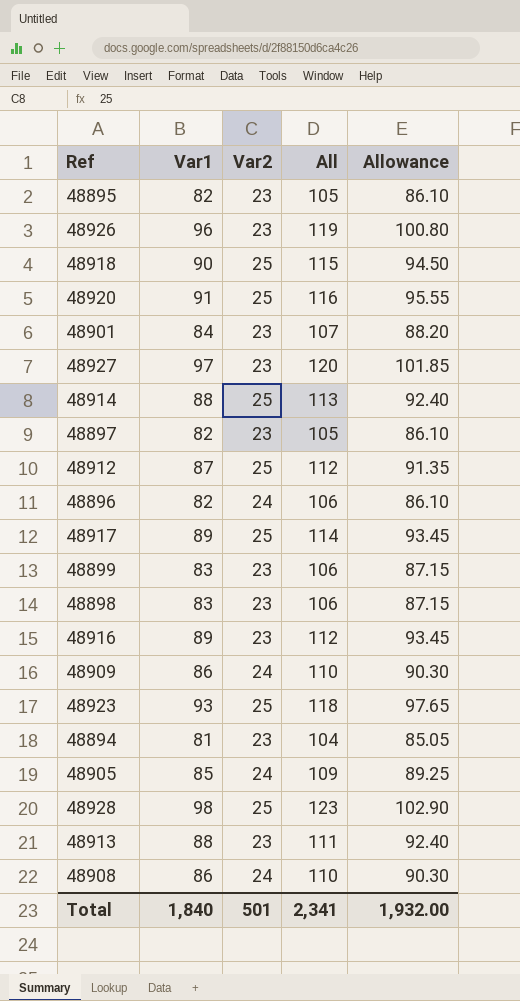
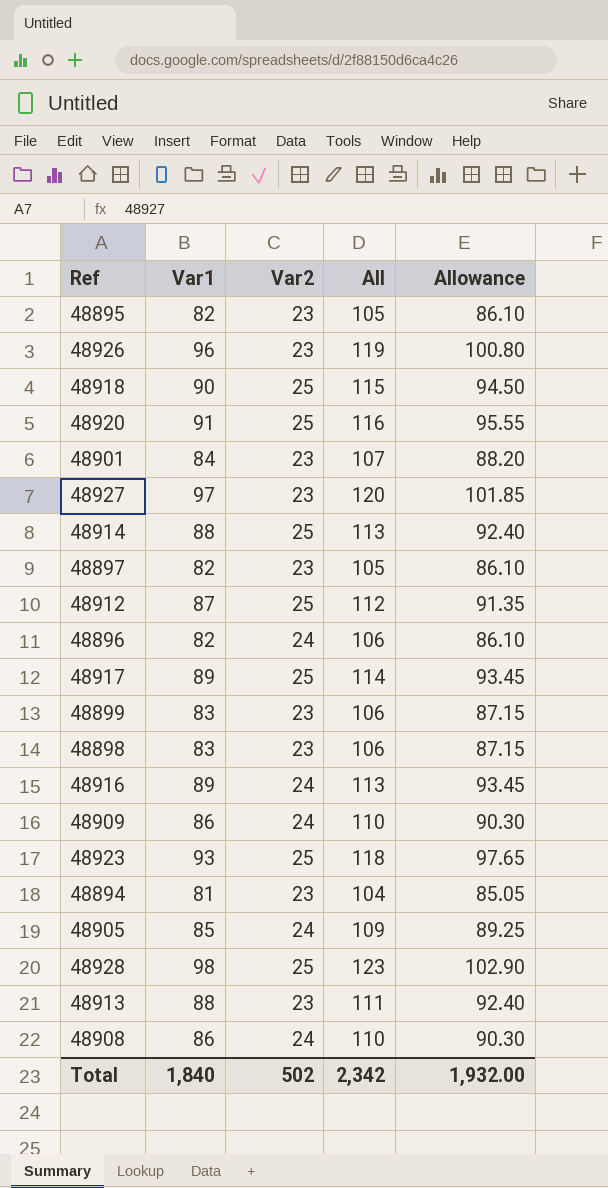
48916 | Var2: 23 -> 24
48916 | All: 112 -> 113
Total | Var2: 501 -> 502
Total | All: 2,341 -> 2,342

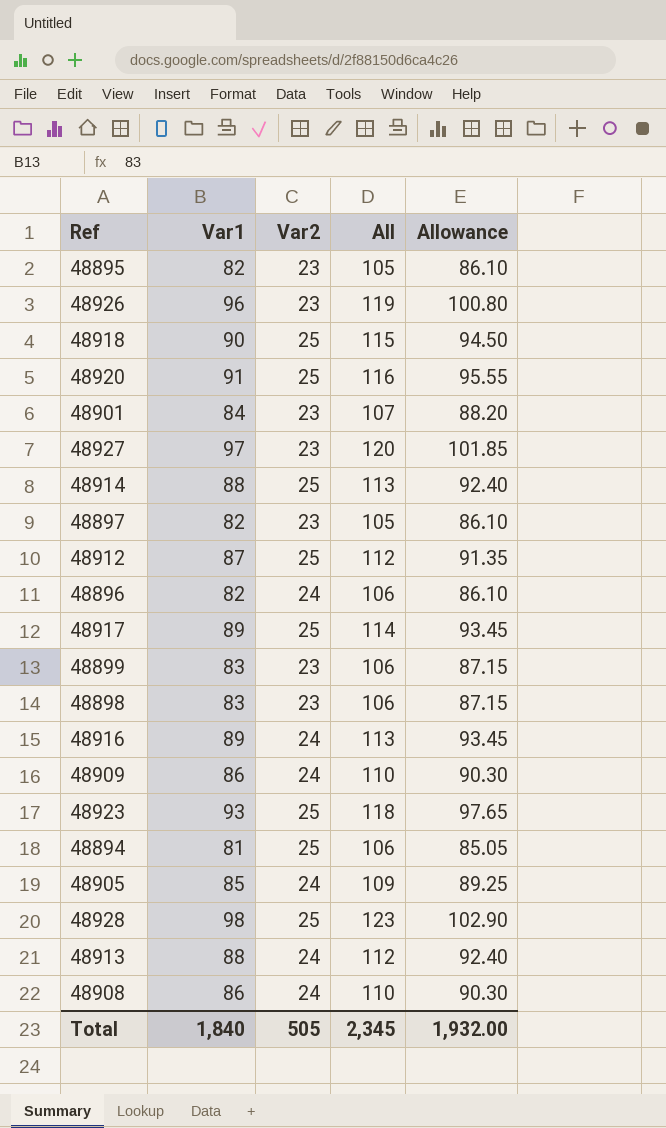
48894 | Var2: 23 -> 25
48894 | All: 104 -> 106
48913 | Var2: 23 -> 24
48913 | All: 111 -> 112
Total | Var2: 502 -> 505
Total | All: 2,342 -> 2,345

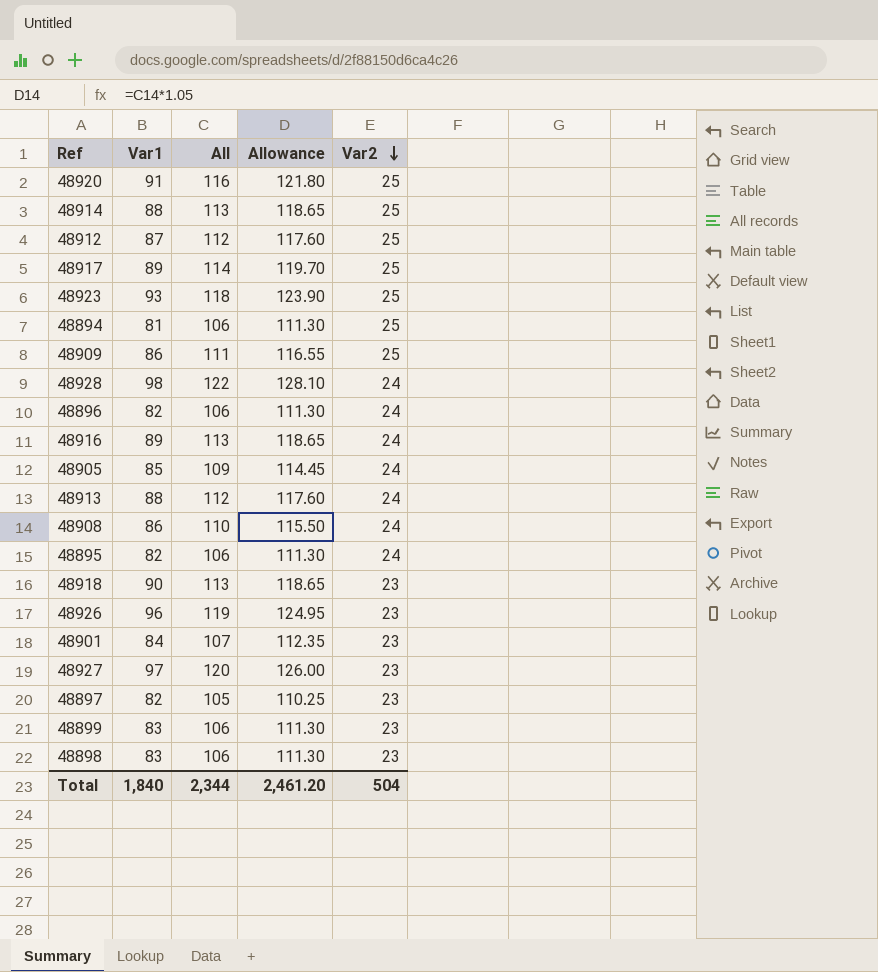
row order: none -> Var2 descending
column Allowance | formula: [Var1] * 1.05 -> [All] * 1.05
column Var2 | position: 3 -> 5
48909 | All: 110 -> 111
48909 | Var2: 24 -> 25
48928 | All: 123 -> 122
48928 | Var2: 25 -> 24
48895 | All: 105 -> 106
48895 | Var2: 23 -> 24
48918 | All: 115 -> 113
48918 | Var2: 25 -> 23
Total | All: 2,345 -> 2,344
Total | Allowance: 1,932.00 -> 2,461.20
Total | Var2: 505 -> 504

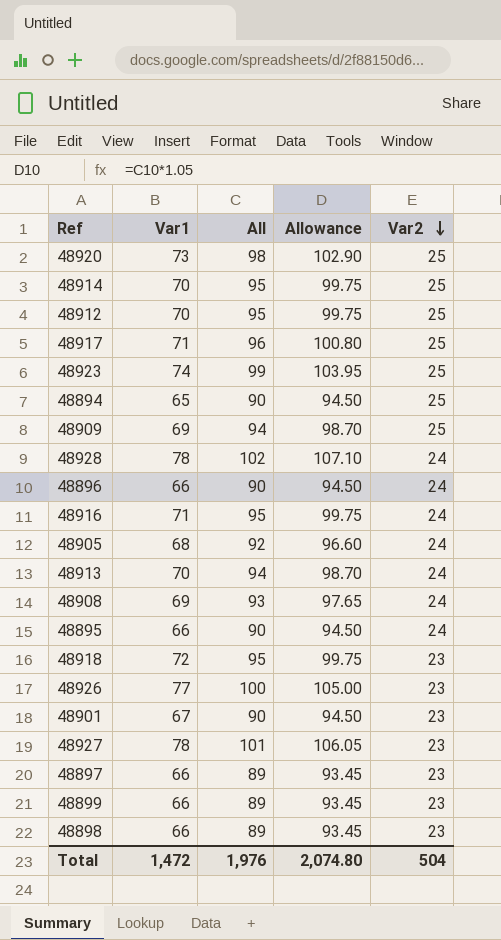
48920 | Var1: 91 -> 73
48920 | All: 116 -> 98
48920 | Allowance: 121.80 -> 102.90
48914 | Var1: 88 -> 70
48914 | All: 113 -> 95
48914 | Allowance: 118.65 -> 99.75
48912 | Var1: 87 -> 70
48912 | All: 112 -> 95
48912 | Allowance: 117.60 -> 99.75
48917 | Var1: 89 -> 71
48917 | All: 114 -> 96
48917 | Allowance: 119.70 -> 100.80
48923 | Var1: 93 -> 74
48923 | All: 118 -> 99
48923 | Allowance: 123.90 -> 103.95
48894 | Var1: 81 -> 65
48894 | All: 106 -> 90
48894 | Allowance: 111.30 -> 94.50
48909 | Var1: 86 -> 69
48909 | All: 111 -> 94
48909 | Allowance: 116.55 -> 98.70
48928 | Var1: 98 -> 78
48928 | All: 122 -> 102
48928 | Allowance: 128.10 -> 107.10
48896 | Var1: 82 -> 66
48896 | All: 106 -> 90
48896 | Allowance: 111.30 -> 94.50
48916 | Var1: 89 -> 71
48916 | All: 113 -> 95
48916 | Allowance: 118.65 -> 99.75
48905 | Var1: 85 -> 68
48905 | All: 109 -> 92
48905 | Allowance: 114.45 -> 96.60
48913 | Var1: 88 -> 70
48913 | All: 112 -> 94
48913 | Allowance: 117.60 -> 98.70
48908 | Var1: 86 -> 69
48908 | All: 110 -> 93
48908 | Allowance: 115.50 -> 97.65
48895 | Var1: 82 -> 66
48895 | All: 106 -> 90
48895 | Allowance: 111.30 -> 94.50
48918 | Var1: 90 -> 72
48918 | All: 113 -> 95
48918 | Allowance: 118.65 -> 99.75
48926 | Var1: 96 -> 77
48926 | All: 119 -> 100
48926 | Allowance: 124.95 -> 105.00
48901 | Var1: 84 -> 67
48901 | All: 107 -> 90
48901 | Allowance: 112.35 -> 94.50
48927 | Var1: 97 -> 78
48927 | All: 120 -> 101
48927 | Allowance: 126.00 -> 106.05
48897 | Var1: 82 -> 66
48897 | All: 105 -> 89
48897 | Allowance: 110.25 -> 93.45
48899 | Var1: 83 -> 66
48899 | All: 106 -> 89
48899 | Allowance: 111.30 -> 93.45
48898 | Var1: 83 -> 66
48898 | All: 106 -> 89
48898 | Allowance: 111.30 -> 93.45
Total | Var1: 1,840 -> 1,472
Total | All: 2,344 -> 1,976
Total | Allowance: 2,461.20 -> 2,074.80

